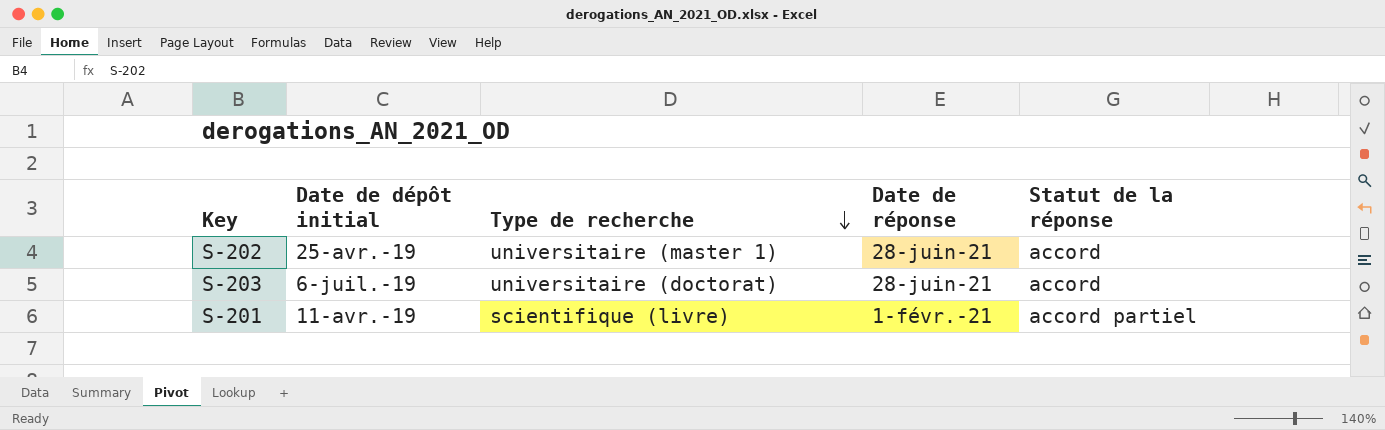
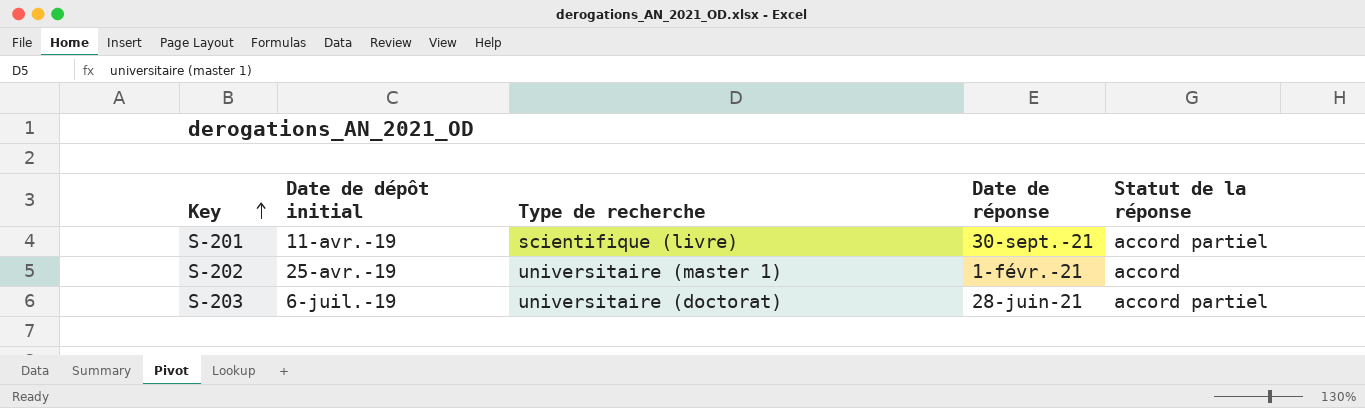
row order: Type de recherche descending -> Key ascending
S-201 | Date de réponse: 1-févr.-21 -> 30-sept.-21
S-202 | Date de réponse: 28-juin-21 -> 1-févr.-21
S-203 | Statut de la réponse: accord -> accord partiel

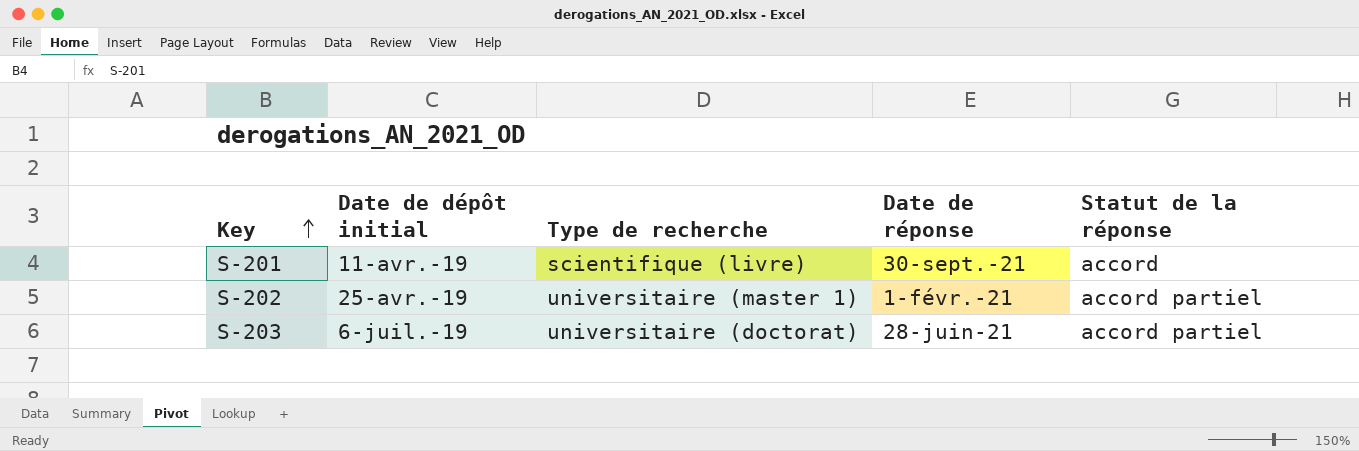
S-201 | Statut de la réponse: accord partiel -> accord
S-202 | Statut de la réponse: accord -> accord partiel

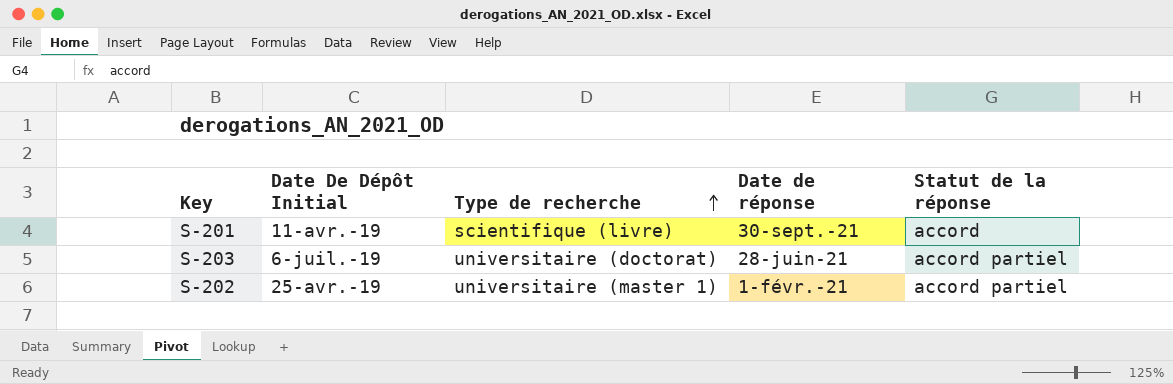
row order: Key ascending -> Type de recherche ascending
column name: Date de dépôt initial -> Date De Dépôt Initial

